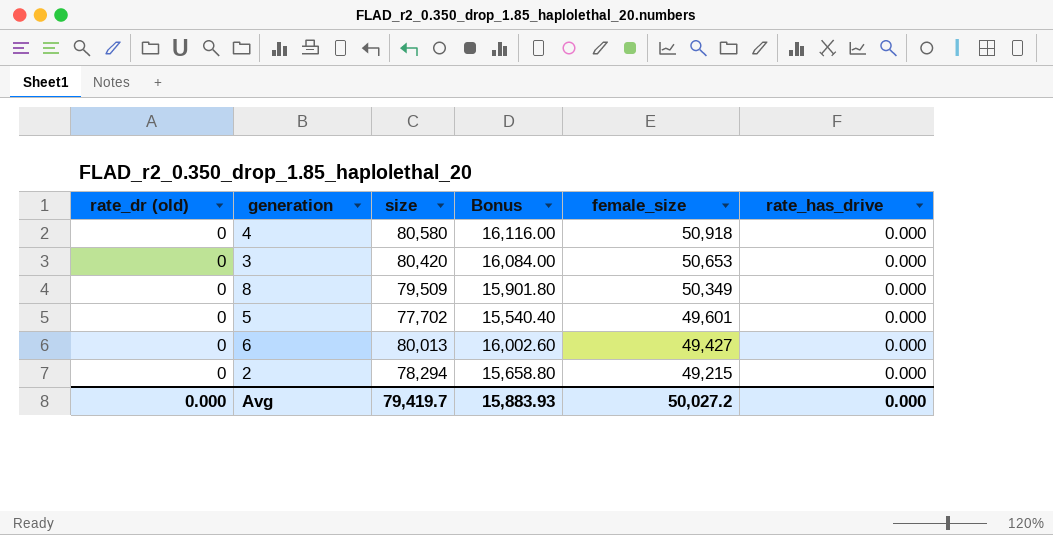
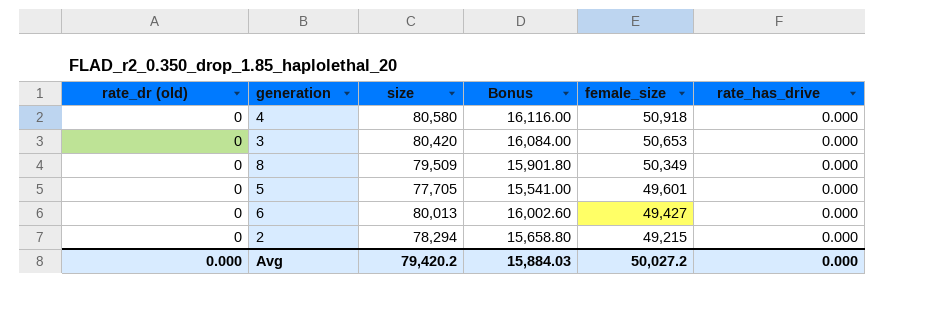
5 | size: 77,702 -> 77,705
5 | Bonus: 15,540.40 -> 15,541.00
Avg | size: 79,419.7 -> 79,420.2
Avg | Bonus: 15,883.93 -> 15,884.03

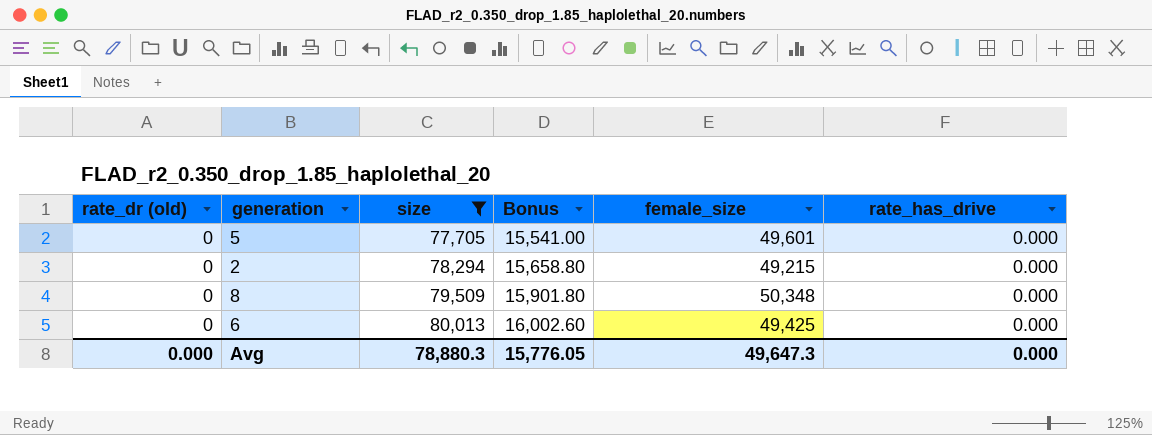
filter: none -> size <= 80,013
row order: female_size descending -> size ascending
8 | female_size: 50,349 -> 50,348
6 | female_size: 49,427 -> 49,425
Avg | size: 79,420.2 -> 78,880.3
Avg | Bonus: 15,884.03 -> 15,776.05
Avg | female_size: 50,027.2 -> 49,647.3

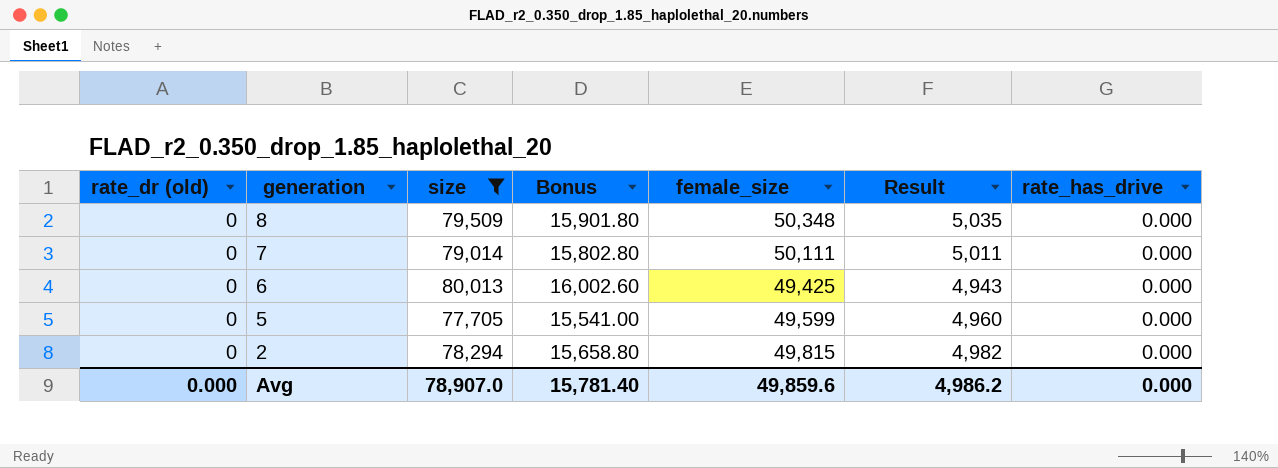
row order: size ascending -> generation descending
column Result | formula: none -> [female_size] * 0.1
row 7: none -> 0 | 79,014 | 15,802.80 | 50,111 | 5,011 | 0.000
5 | female_size: 49,601 -> 49,599
2 | female_size: 49,215 -> 49,815
Avg | size: 78,880.3 -> 78,907.0
Avg | Bonus: 15,776.05 -> 15,781.40
Avg | female_size: 49,647.3 -> 49,859.6

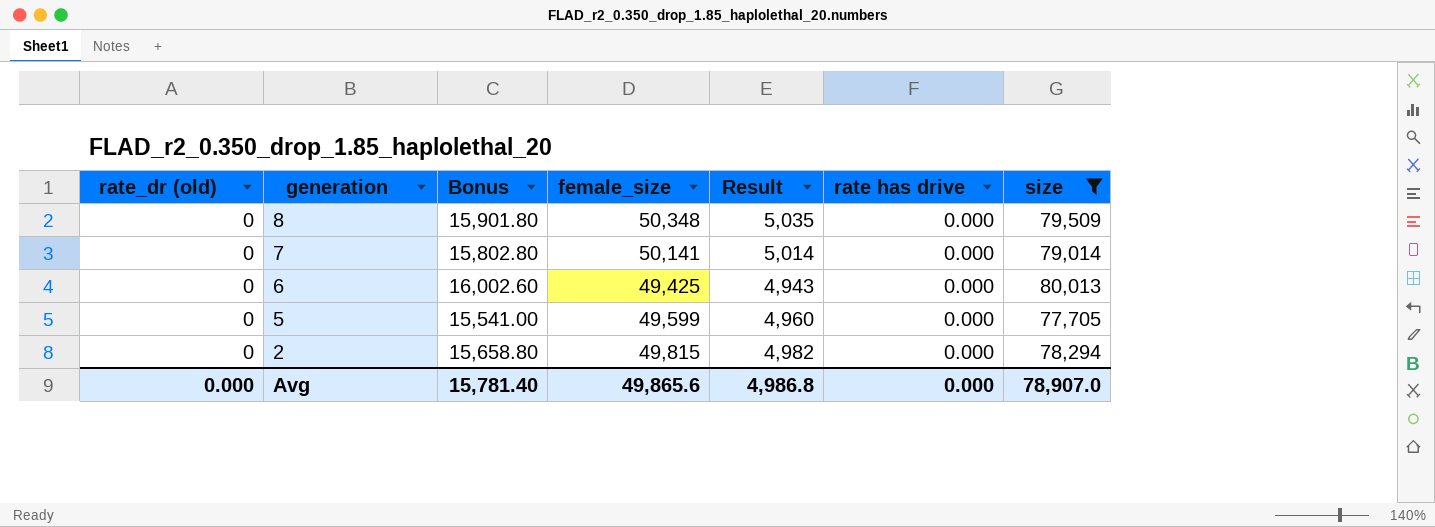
column name: rate_has_drive -> rate has drive
column size | position: 3 -> 7
7 | female_size: 50,111 -> 50,141
7 | Result: 5,011 -> 5,014
Avg | female_size: 49,859.6 -> 49,865.6
Avg | Result: 4,986.2 -> 4,986.8

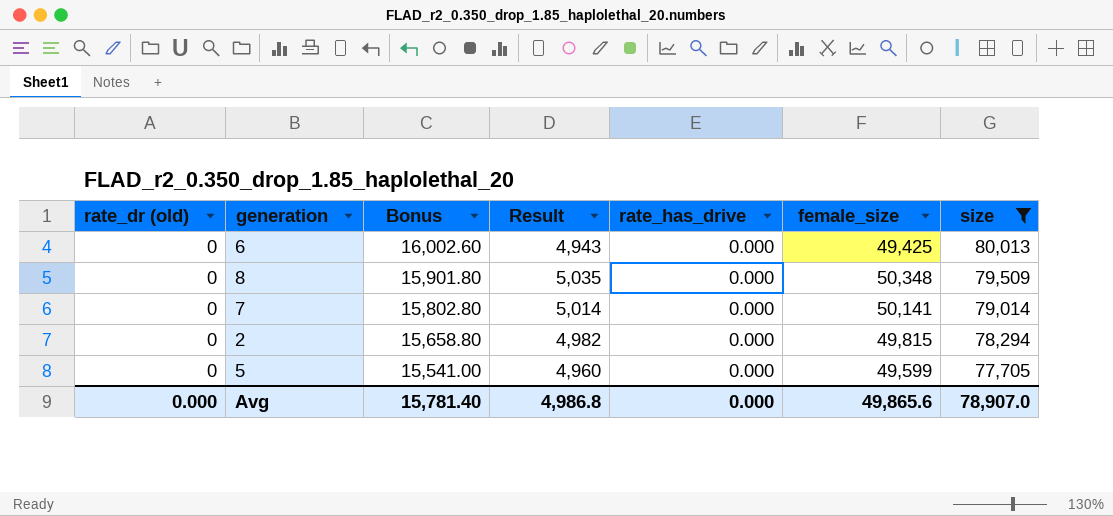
row order: generation descending -> Bonus descending
column name: rate has drive -> rate_has_drive
column female_size | position: 4 -> 6

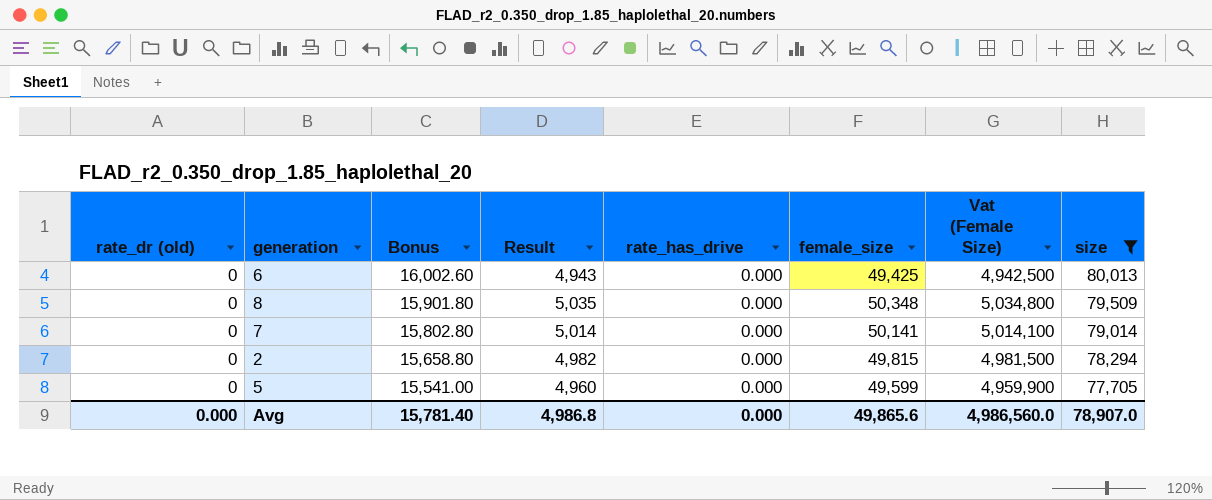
column Vat (Female Size) | formula: none -> [female_size] * 100

